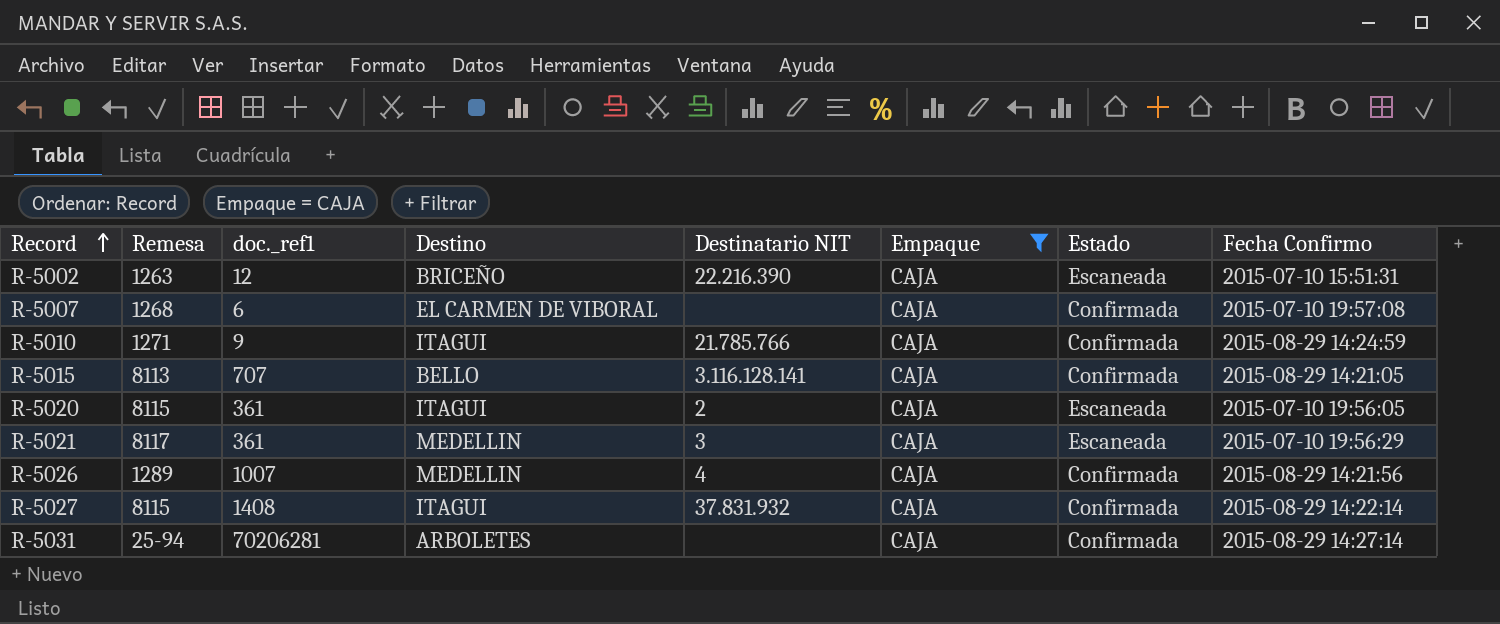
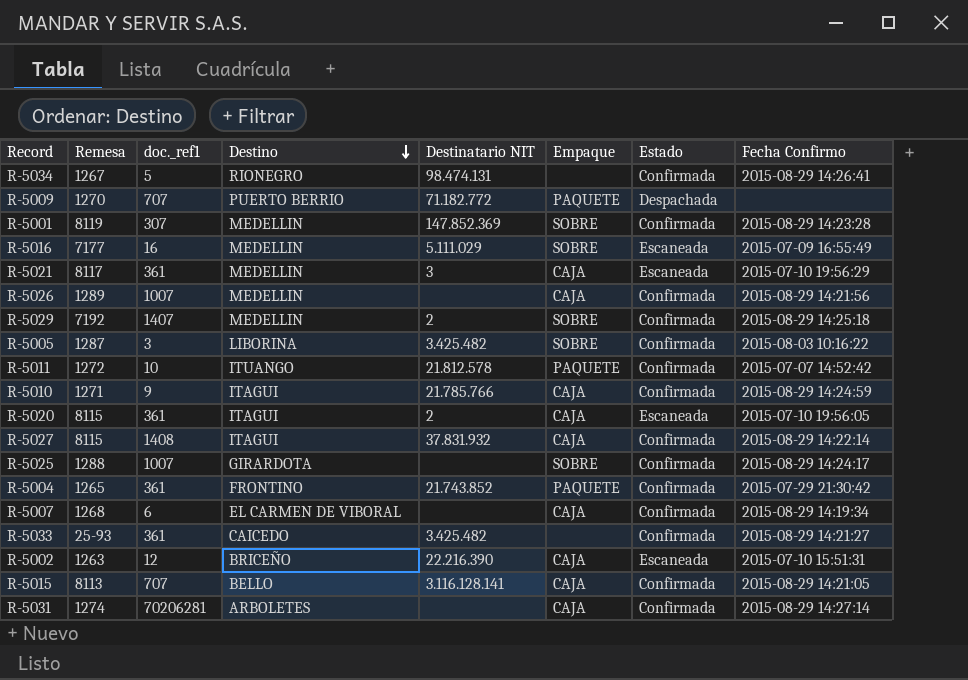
filter: Empaque = CAJA -> none
row order: Record ascending -> Destino descending
R-5026 | Destinatario NIT: 4 -> none
R-5007 | Fecha Confirmo: 2015-07-10 19:57:08 -> 2015-08-29 14:19:34
R-5031 | Remesa: 25-94 -> 1274

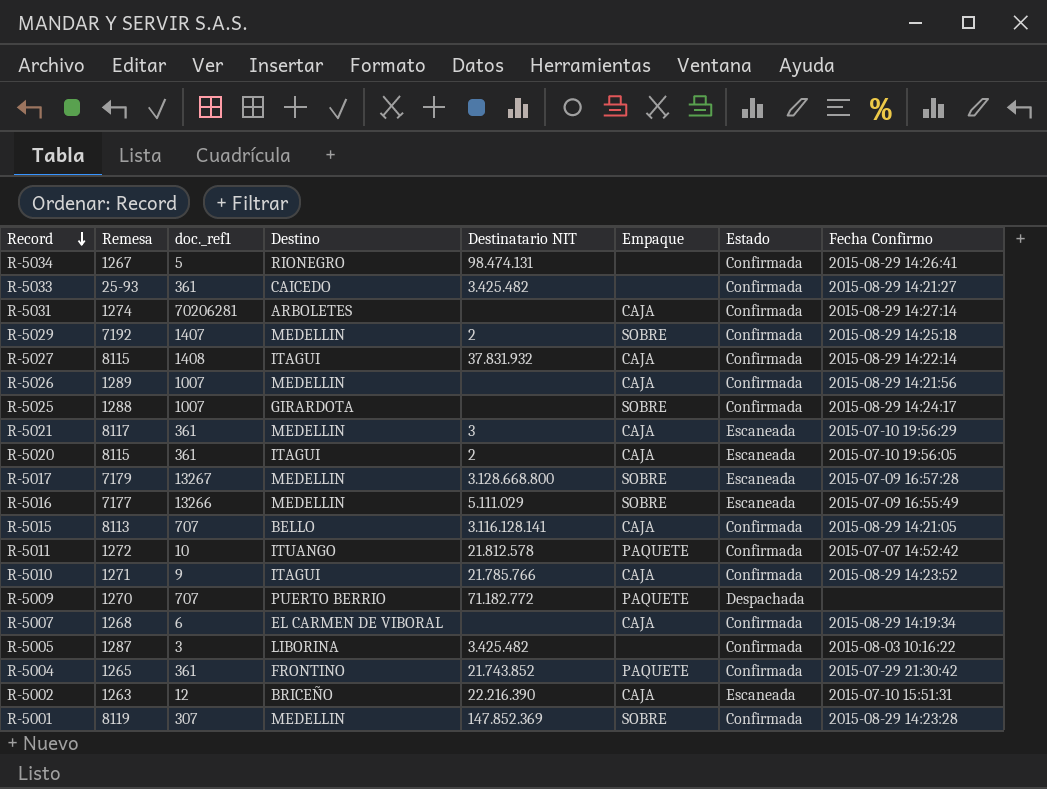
row order: Destino descending -> Record descending
row R-5017: none -> 7179 | 13267 | MEDELLIN | 3.128.668.800 | SOBRE | Escaneada | 2015-07-09 16:57:28
R-5016 | doc._ref1: 16 -> 13266
R-5010 | Fecha Confirmo: 2015-08-29 14:24:59 -> 2015-08-29 14:23:52
R-5005 | Empaque: SOBRE -> none

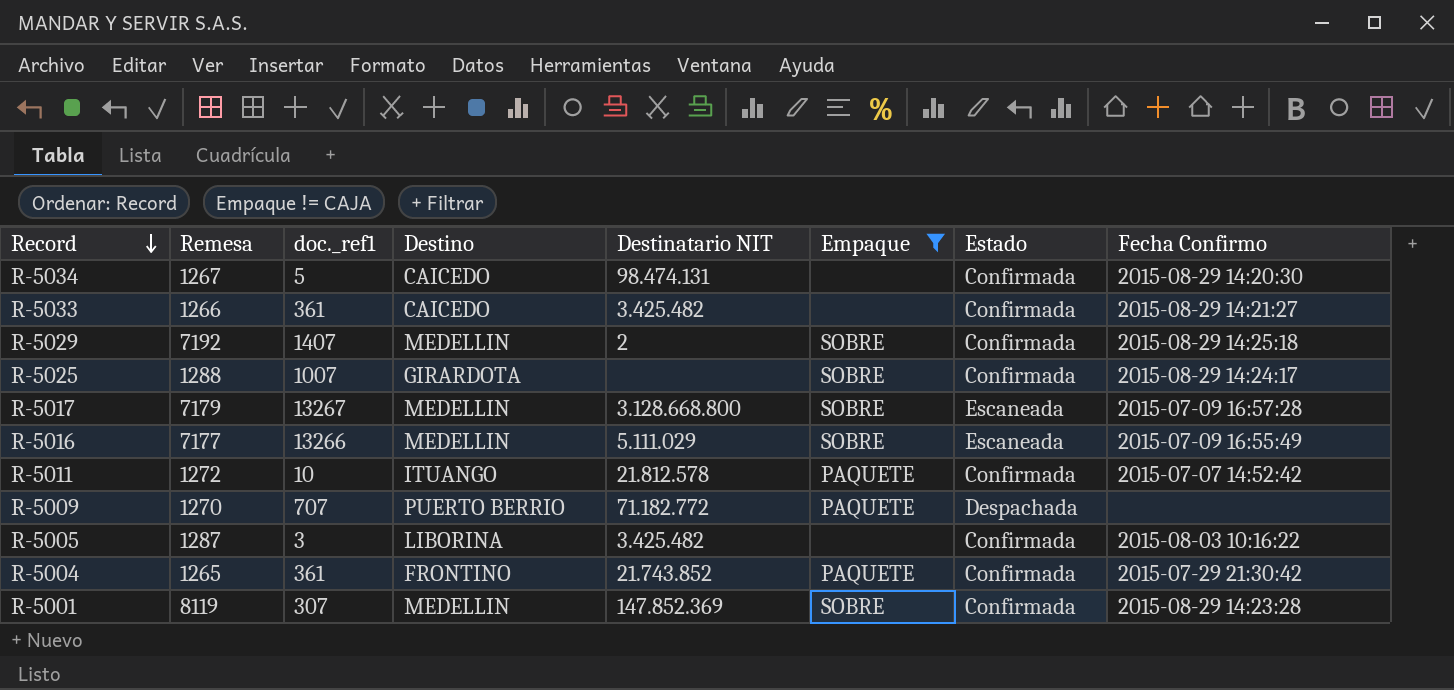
filter: none -> Empaque != CAJA
R-5034 | Destino: RIONEGRO -> CAICEDO
R-5034 | Fecha Confirmo: 2015-08-29 14:26:41 -> 2015-08-29 14:20:30
R-5033 | Remesa: 25-93 -> 1266

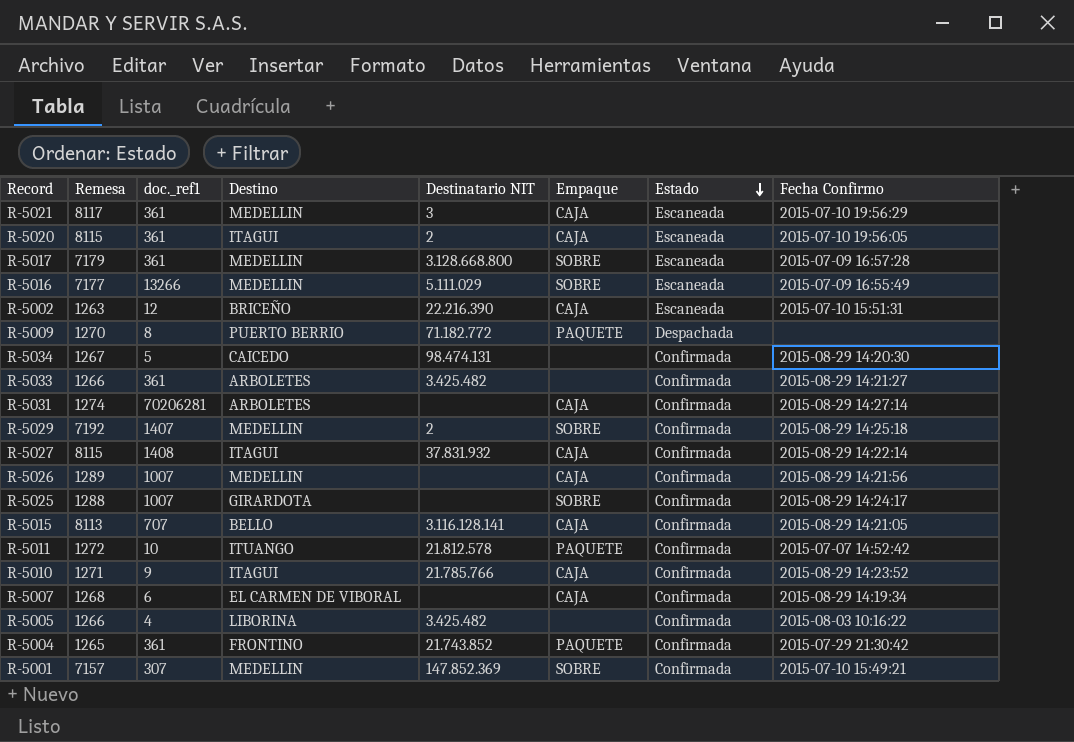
filter: Empaque != CAJA -> none
row order: Record descending -> Estado descending
R-5017 | doc._ref1: 13267 -> 361
R-5009 | doc._ref1: 707 -> 8
R-5033 | Destino: CAICEDO -> ARBOLETES
R-5005 | Remesa: 1287 -> 1266
R-5005 | doc._ref1: 3 -> 4
R-5001 | Remesa: 8119 -> 7157
R-5001 | Fecha Confirmo: 2015-08-29 14:23:28 -> 2015-07-10 15:49:21

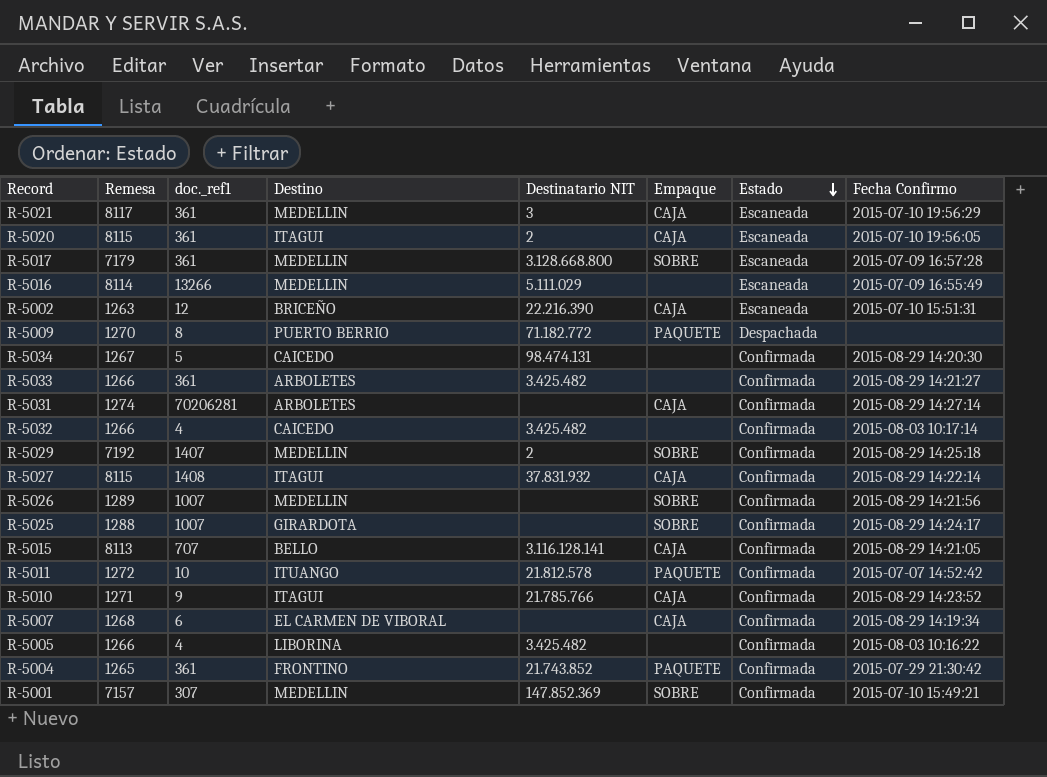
R-5016 | Remesa: 7177 -> 8114
R-5016 | Empaque: SOBRE -> none
row R-5032: none -> 1266 | 4 | CAICEDO | 3.425.482 | none | Confirmada | 2015-08-03 10:17:14
R-5026 | Empaque: CAJA -> SOBRE

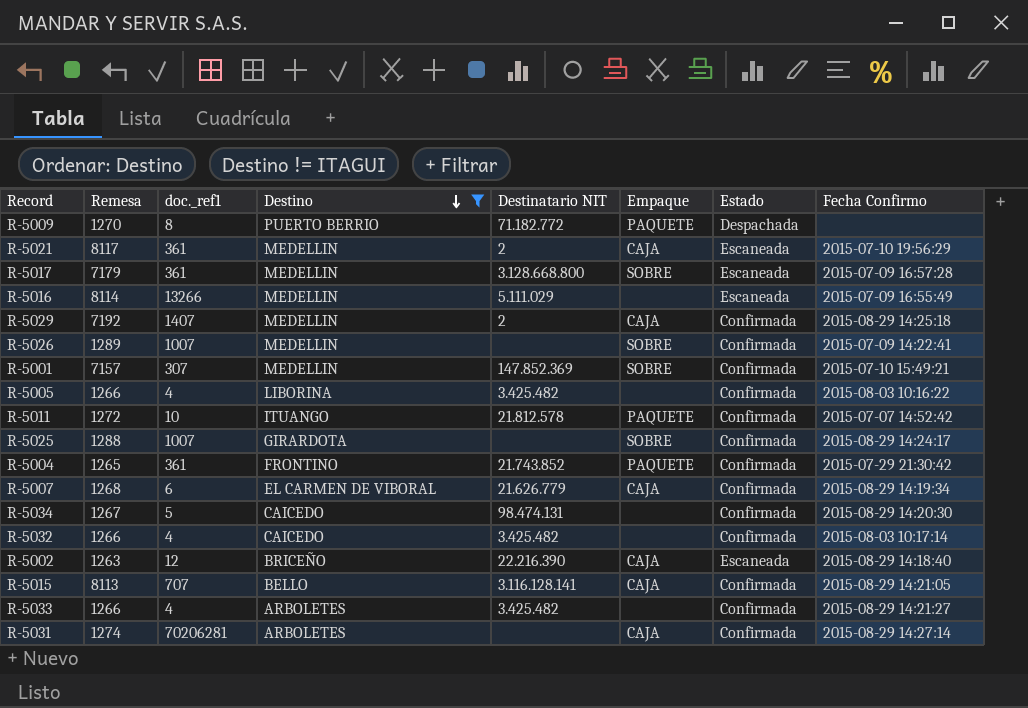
filter: none -> Destino != ITAGUI
row order: Estado descending -> Destino descending
R-5021 | Destinatario NIT: 3 -> 2
R-5029 | Empaque: SOBRE -> CAJA
R-5026 | Fecha Confirmo: 2015-08-29 14:21:56 -> 2015-07-09 14:22:41
R-5007 | Destinatario NIT: none -> 21.626.779
R-5002 | Fecha Confirmo: 2015-07-10 15:51:31 -> 2015-08-29 14:18:40
R-5033 | doc._ref1: 361 -> 4

